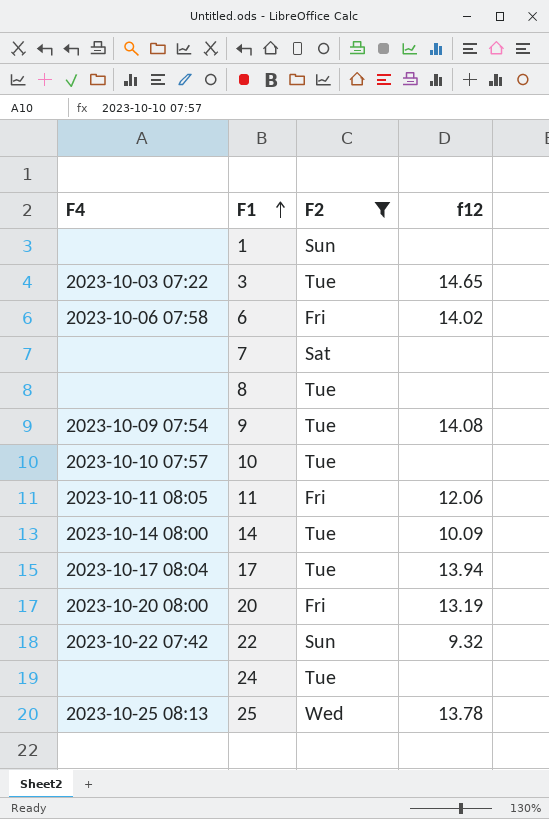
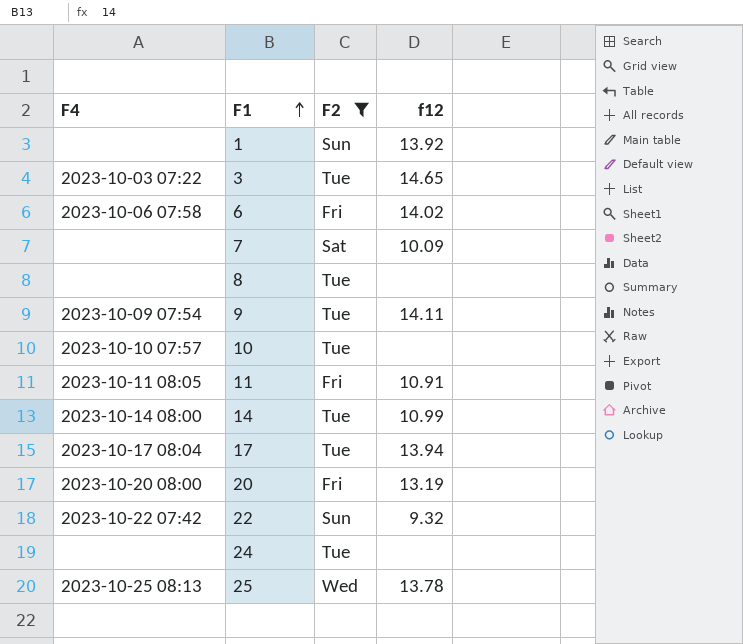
1 | f12: none -> 13.92
7 | f12: none -> 10.09
9 | f12: 14.08 -> 14.11
11 | f12: 12.06 -> 10.91
14 | f12: 10.09 -> 10.99

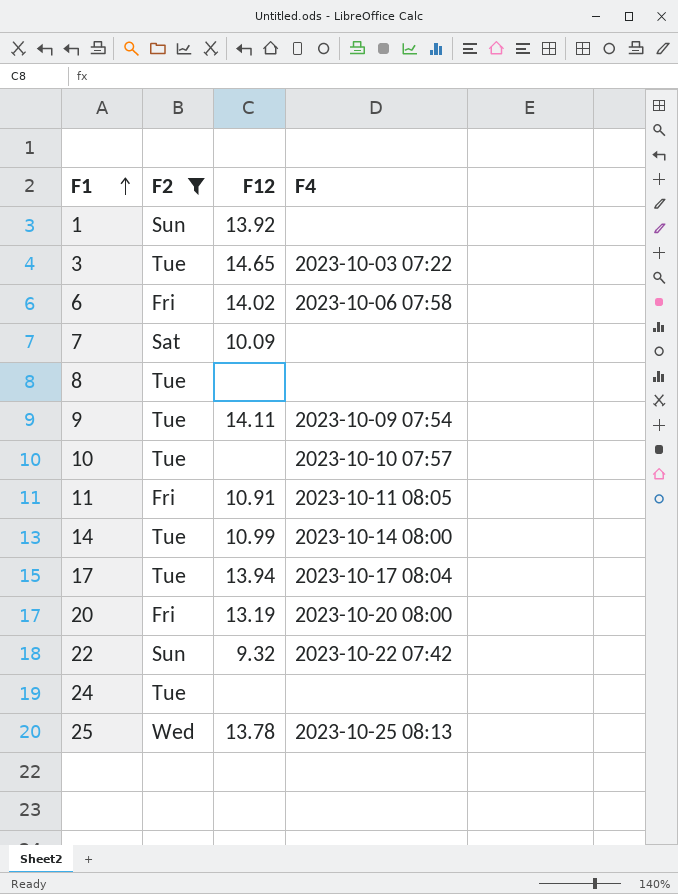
column name: f12 -> F12
column F4 | position: 1 -> 4

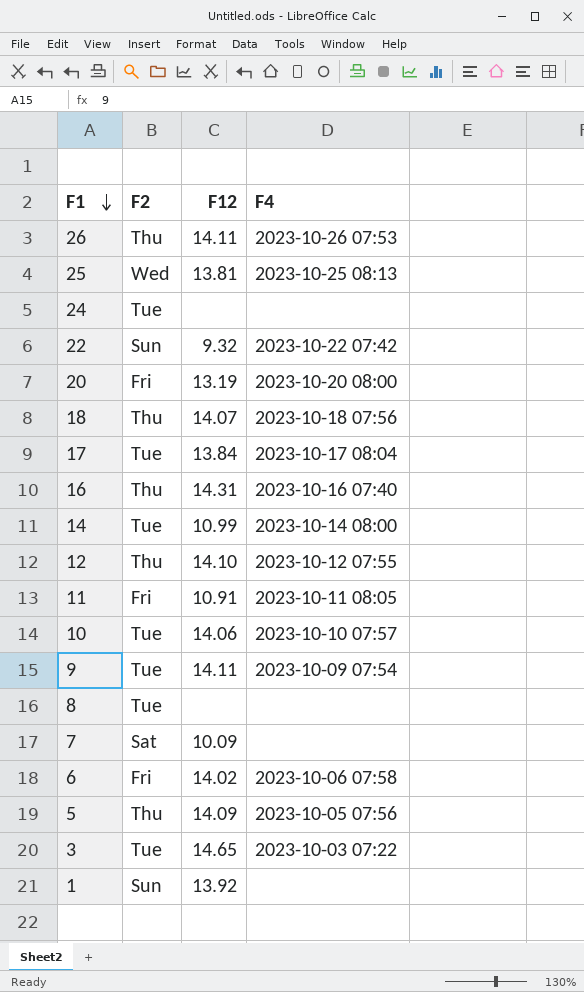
filter: F2 != Thu -> none
row order: F1 ascending -> F1 descending
25 | F12: 13.78 -> 13.81
17 | F12: 13.94 -> 13.84
10 | F12: none -> 14.06

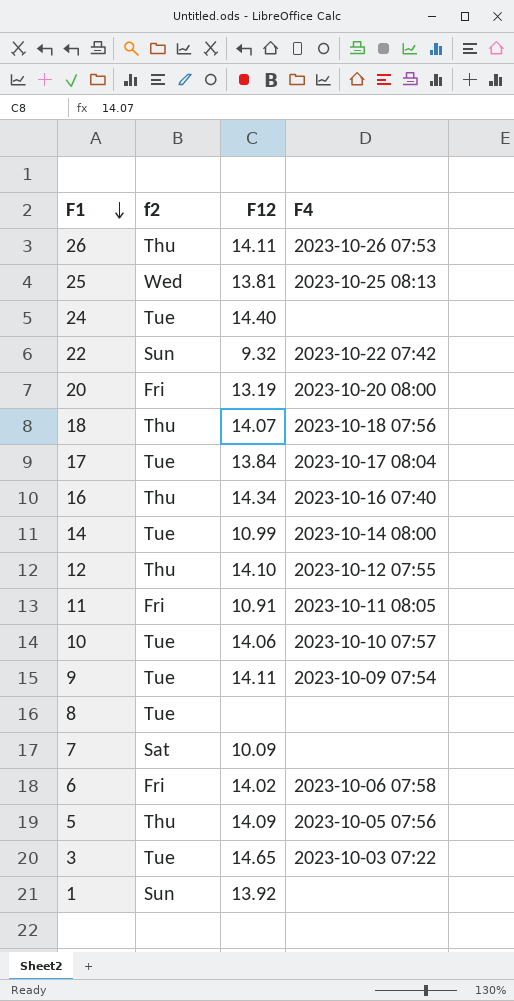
column name: F2 -> f2
24 | F12: none -> 14.40
16 | F12: 14.31 -> 14.34

